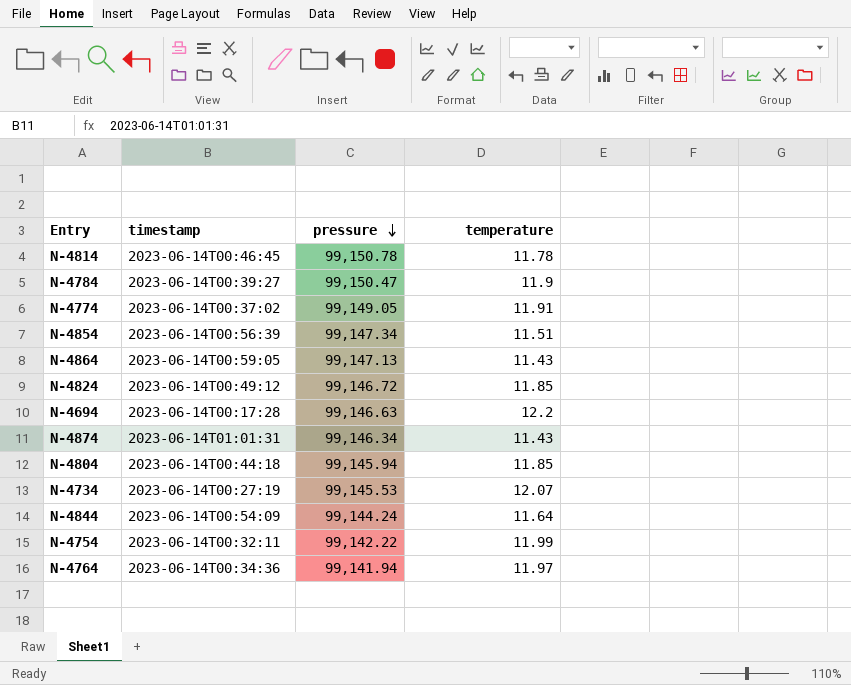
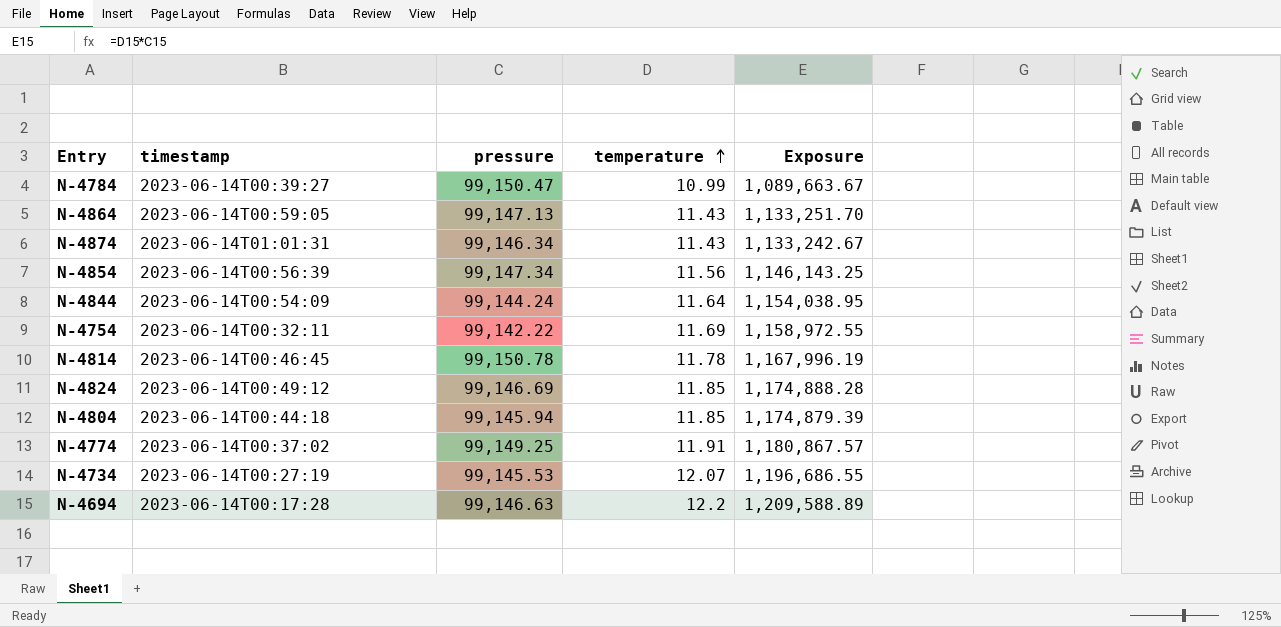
row order: pressure descending -> temperature ascending
column Exposure | formula: none -> [pressure] * [temperature]
row N-4764: 2023-06-14T00:34:36 | 99,141.94 | 11.97 -> none
N-4784 | temperature: 11.9 -> 10.99
N-4854 | temperature: 11.51 -> 11.56
N-4754 | temperature: 11.99 -> 11.69
N-4824 | pressure: 99,146.72 -> 99,146.69
N-4774 | pressure: 99,149.05 -> 99,149.25

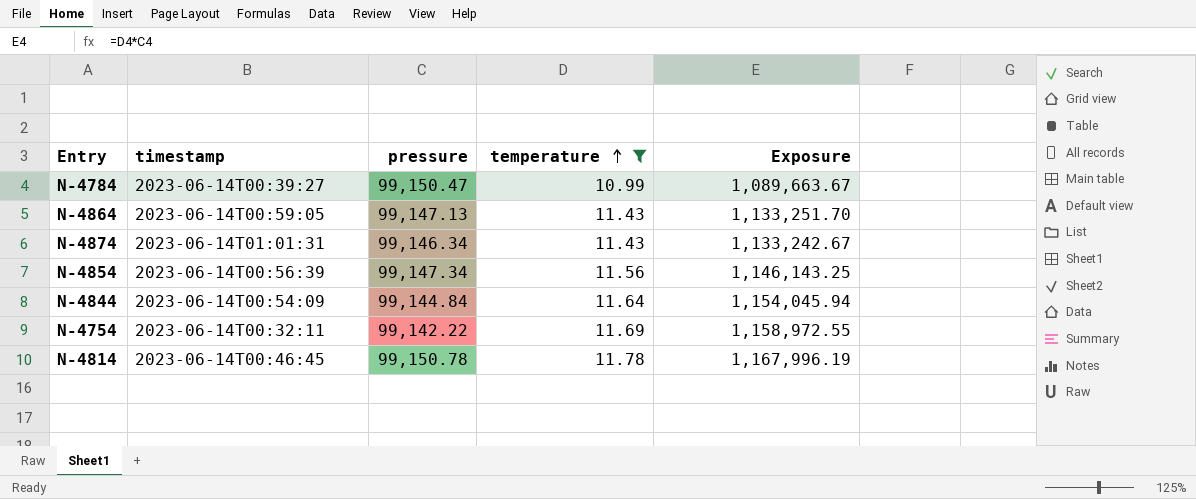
filter: none -> temperature <= 11.78
N-4844 | pressure: 99,144.24 -> 99,144.84
N-4844 | Exposure: 1,154,038.95 -> 1,154,045.94

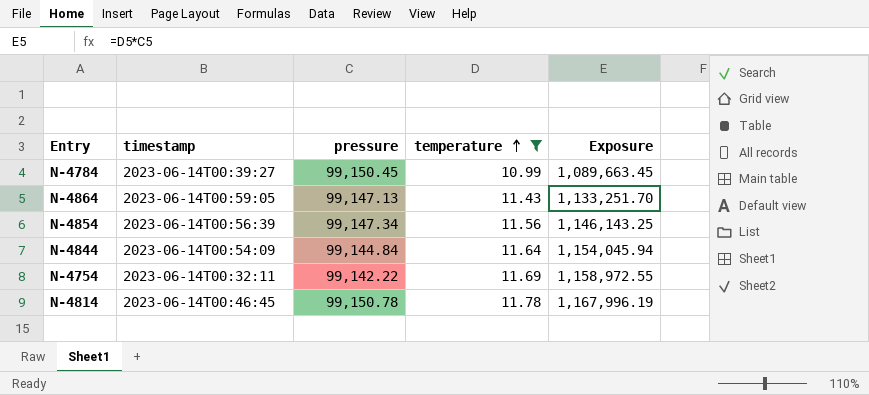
row N-4874: 2023-06-14T01:01:31 | 99,146.34 | 11.43 | 1,133,242.67 -> none
N-4784 | pressure: 99,150.47 -> 99,150.45
N-4784 | Exposure: 1,089,663.67 -> 1,089,663.45

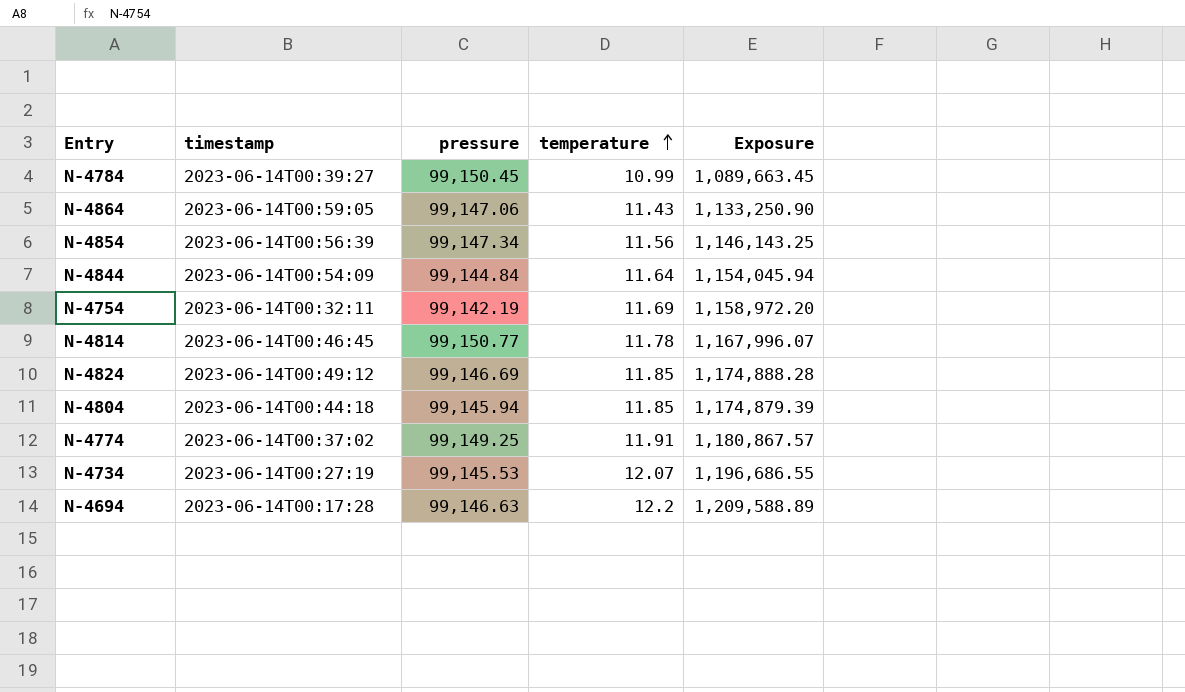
filter: temperature <= 11.78 -> none
N-4864 | pressure: 99,147.13 -> 99,147.06
N-4864 | Exposure: 1,133,251.70 -> 1,133,250.90
N-4754 | pressure: 99,142.22 -> 99,142.19
N-4754 | Exposure: 1,158,972.55 -> 1,158,972.20
N-4814 | pressure: 99,150.78 -> 99,150.77
N-4814 | Exposure: 1,167,996.19 -> 1,167,996.07

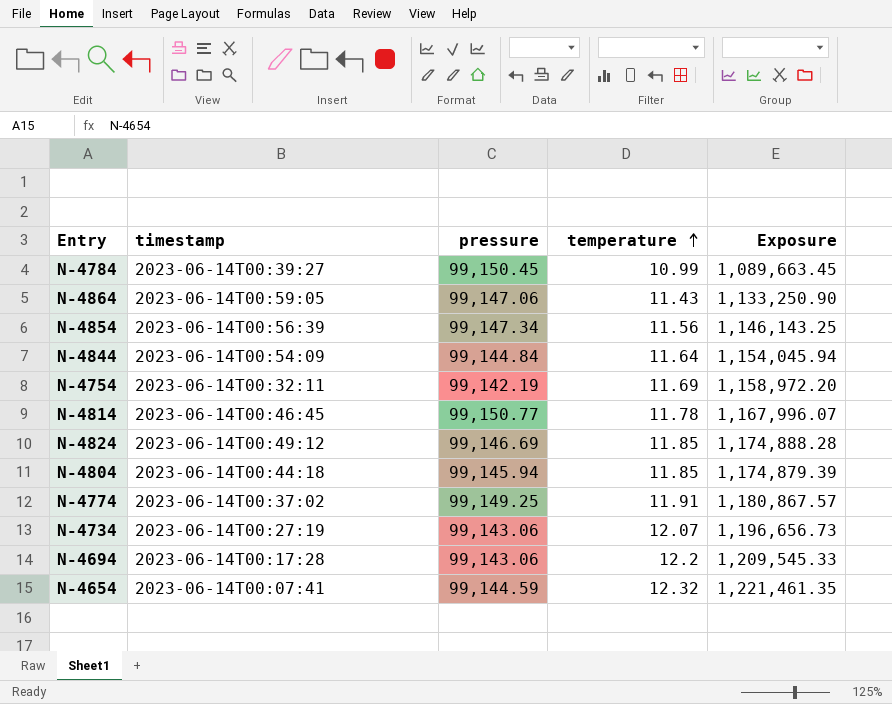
N-4734 | pressure: 99,145.53 -> 99,143.06
N-4734 | Exposure: 1,196,686.55 -> 1,196,656.73
N-4694 | pressure: 99,146.63 -> 99,143.06
N-4694 | Exposure: 1,209,588.89 -> 1,209,545.33
row N-4654: none -> 2023-06-14T00:07:41 | 99,144.59 | 12.32 | 1,221,461.35

